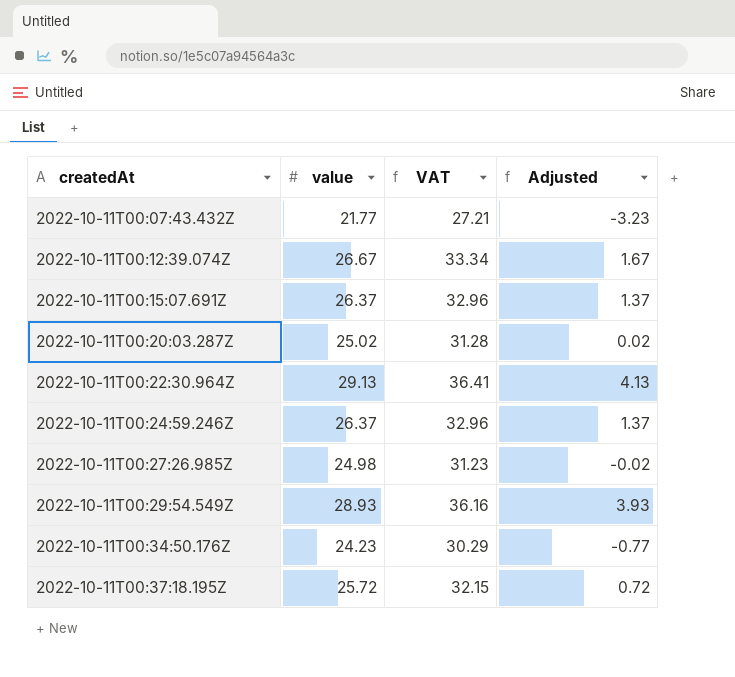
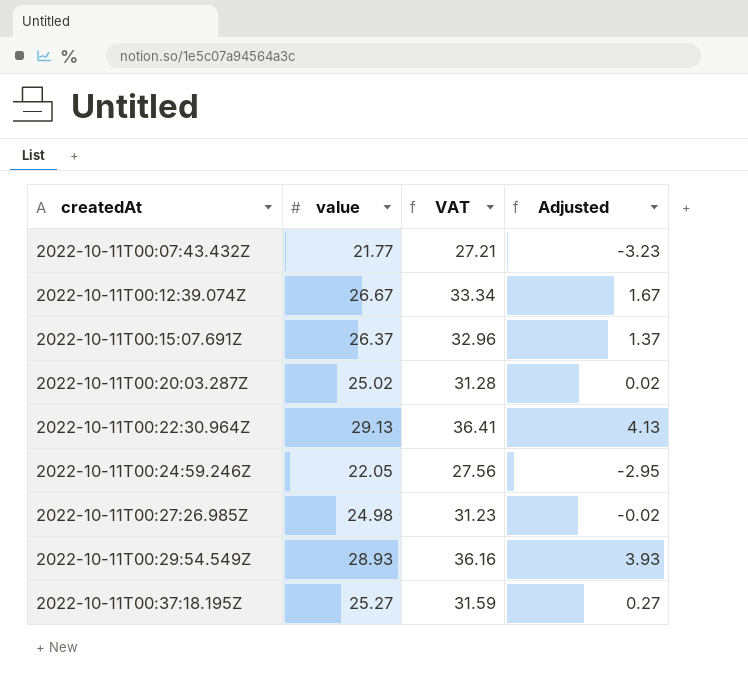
row 2022-10-11T00:34:50.176Z: 24.23 | 30.29 | -0.77 -> none
2022-10-11T00:24:59.246Z | value: 26.37 -> 22.05
2022-10-11T00:24:59.246Z | VAT: 32.96 -> 27.56
2022-10-11T00:24:59.246Z | Adjusted: 1.37 -> -2.95
2022-10-11T00:37:18.195Z | value: 25.72 -> 25.27
2022-10-11T00:37:18.195Z | VAT: 32.15 -> 31.59
2022-10-11T00:37:18.195Z | Adjusted: 0.72 -> 0.27

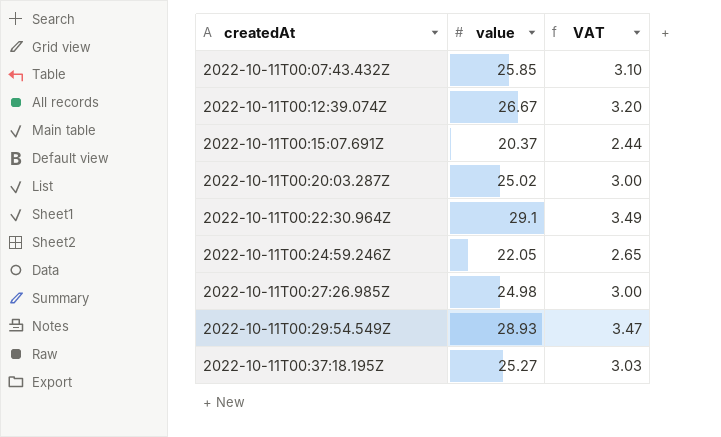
column Adjusted | formula: [value] - 25 -> none
column VAT | formula: [value] * 1.25 -> [value] * 0.12
2022-10-11T00:07:43.432Z | value: 21.77 -> 25.85
2022-10-11T00:15:07.691Z | value: 26.37 -> 20.37
2022-10-11T00:22:30.964Z | value: 29.13 -> 29.1

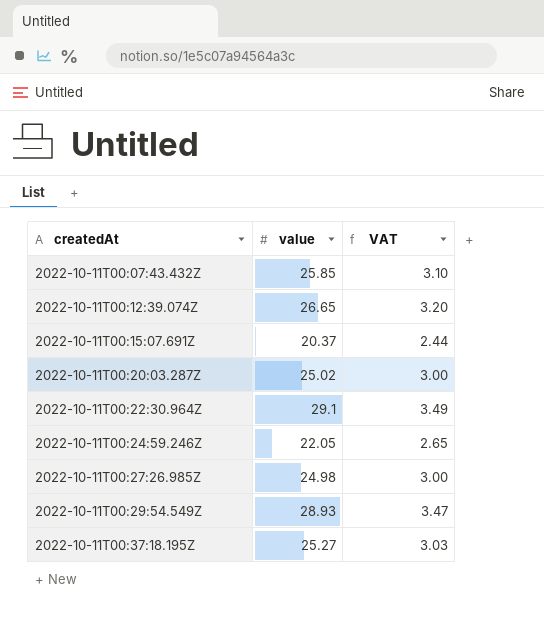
2022-10-11T00:12:39.074Z | value: 26.67 -> 26.65

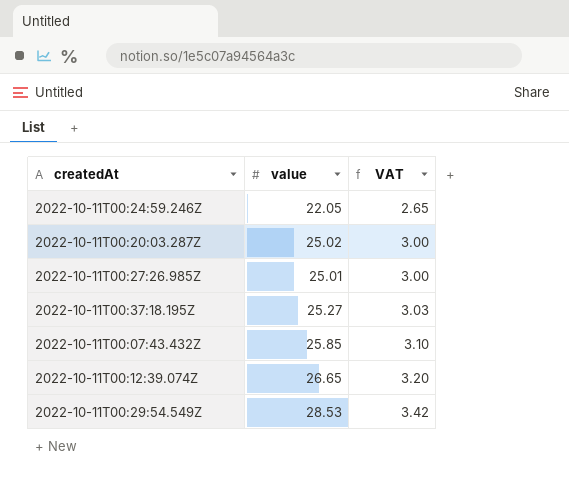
row order: createdAt ascending -> VAT ascending
row 2022-10-11T00:15:07.691Z: 20.37 | 2.44 -> none
row 2022-10-11T00:22:30.964Z: 29.1 | 3.49 -> none
2022-10-11T00:27:26.985Z | value: 24.98 -> 25.01
2022-10-11T00:29:54.549Z | value: 28.93 -> 28.53
2022-10-11T00:29:54.549Z | VAT: 3.47 -> 3.42

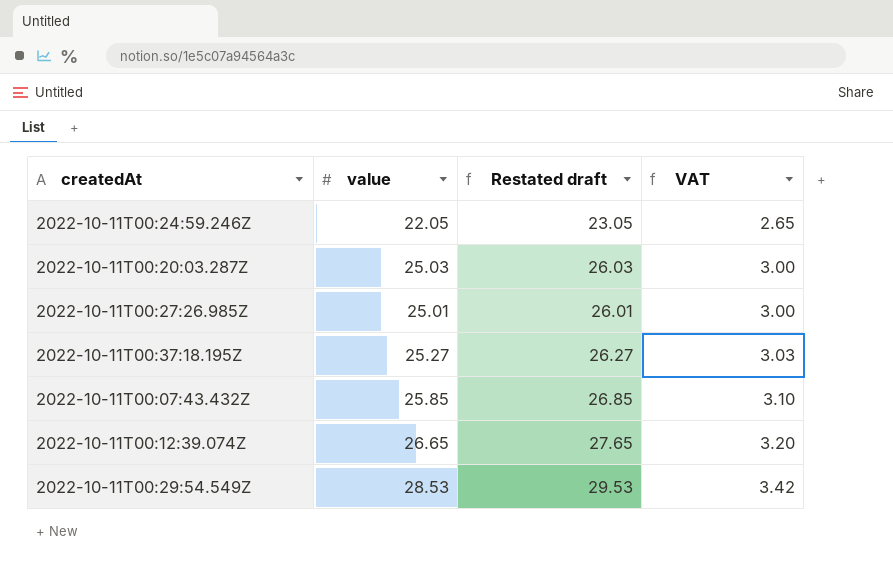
column Restated draft | formula: none -> [value] + 1
2022-10-11T00:20:03.287Z | value: 25.02 -> 25.03

